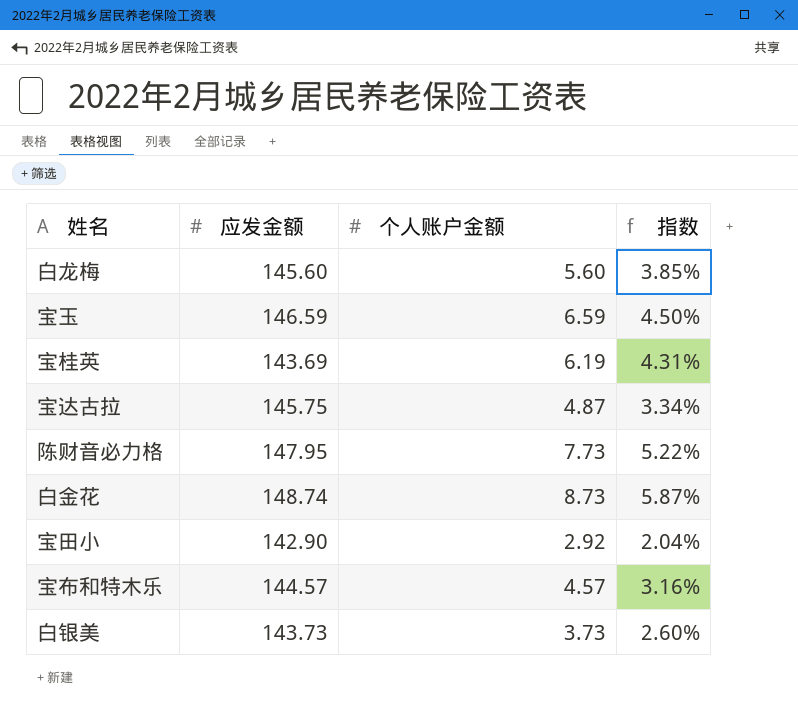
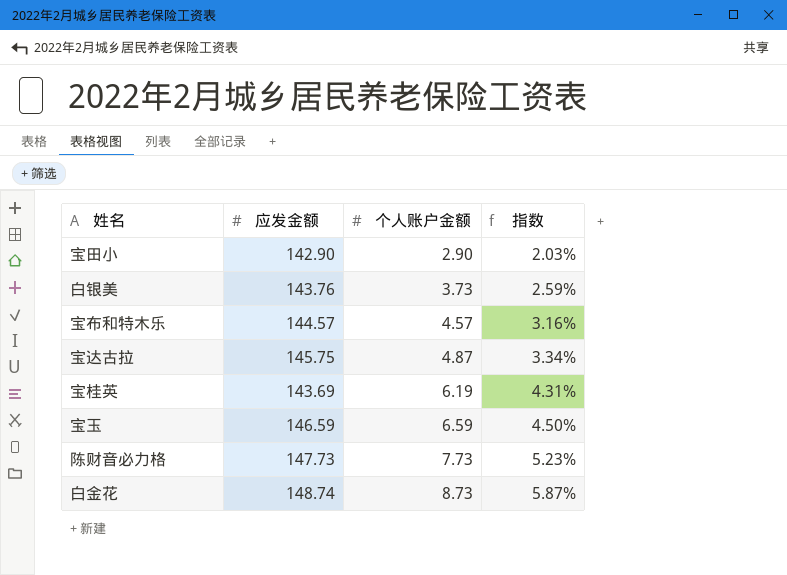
row order: none -> 个人账户金额 ascending
row 白龙梅: 145.60 | 5.60 | 3.85% -> none
宝田小 | 个人账户金额: 2.92 -> 2.90
宝田小 | 指数: 2.04% -> 2.03%
白银美 | 应发金额: 143.73 -> 143.76
白银美 | 指数: 2.60% -> 2.59%
陈财音必力格 | 应发金额: 147.95 -> 147.73
陈财音必力格 | 指数: 5.22% -> 5.23%

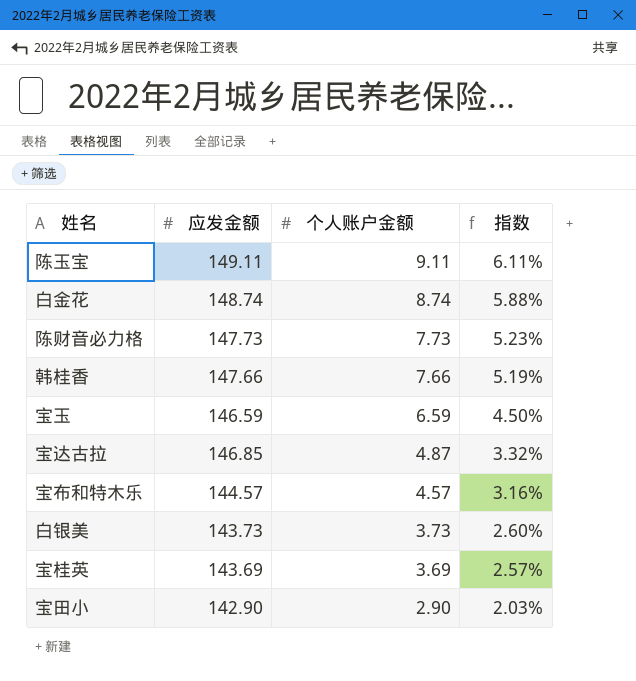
row order: 个人账户金额 ascending -> 个人账户金额 descending
row 陈玉宝: none -> 149.11 | 9.11 | 6.11%
白金花 | 个人账户金额: 8.73 -> 8.74
白金花 | 指数: 5.87% -> 5.88%
row 韩桂香: none -> 147.66 | 7.66 | 5.19%
宝达古拉 | 应发金额: 145.75 -> 146.85
宝达古拉 | 指数: 3.34% -> 3.32%
白银美 | 应发金额: 143.76 -> 143.73
白银美 | 指数: 2.59% -> 2.60%
宝桂英 | 个人账户金额: 6.19 -> 3.69
宝桂英 | 指数: 4.31% -> 2.57%

